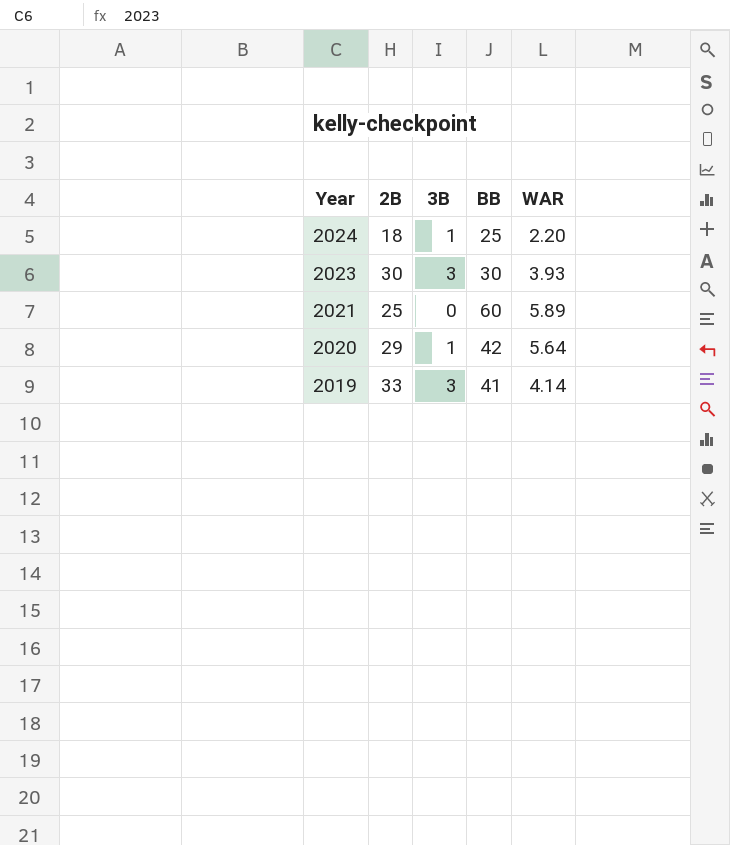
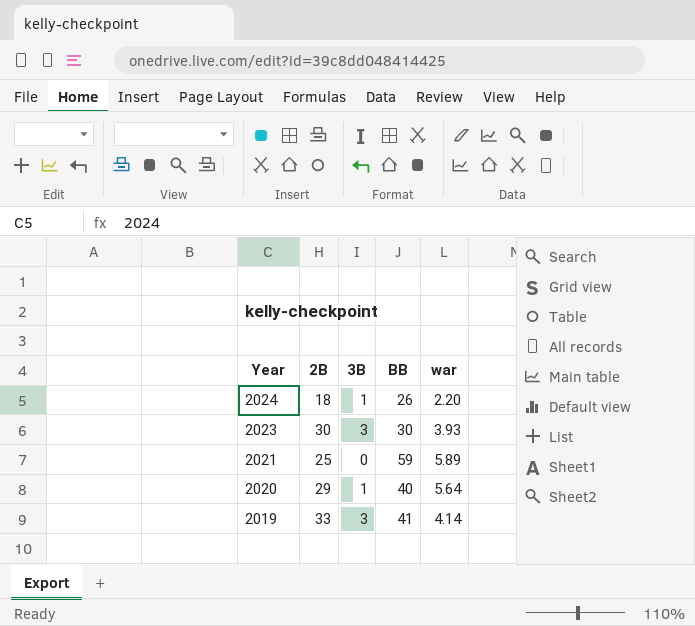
column name: WAR -> war
2024 | BB: 25 -> 26
2021 | BB: 60 -> 59
2020 | BB: 42 -> 40

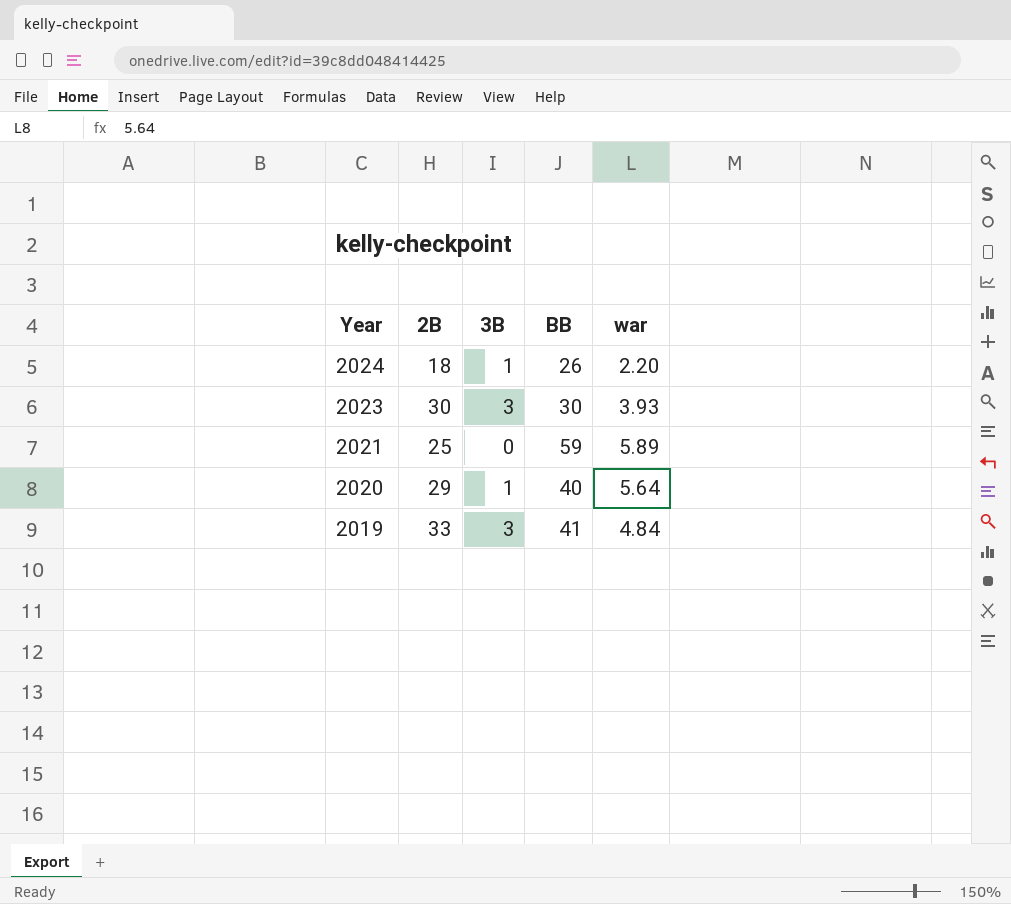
2019 | war: 4.14 -> 4.84

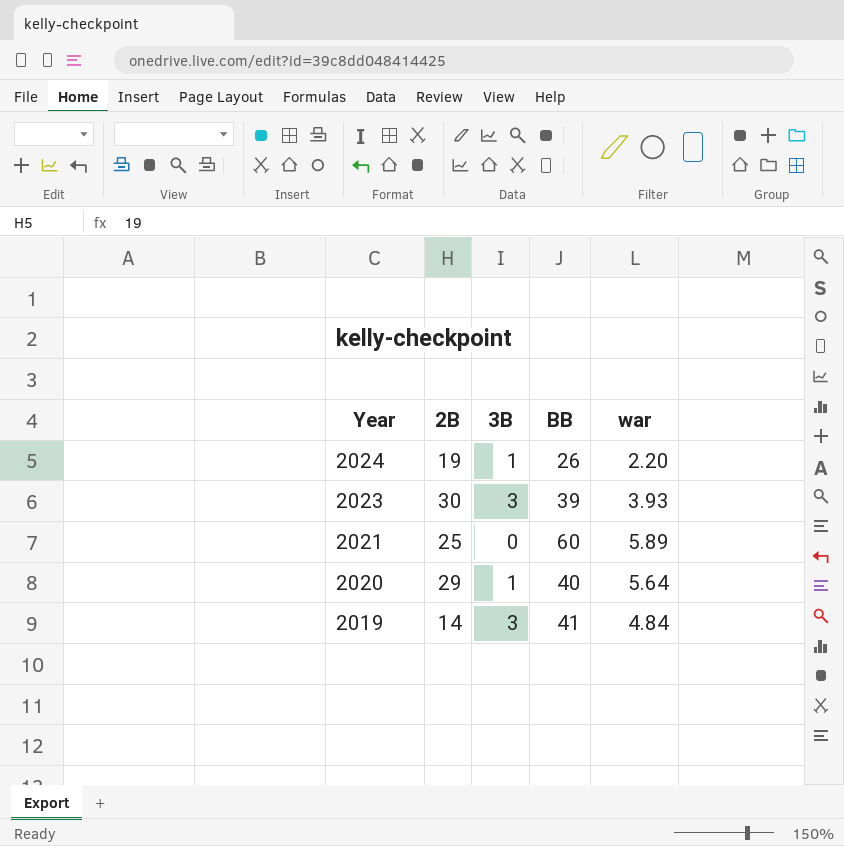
2024 | 2B: 18 -> 19
2023 | BB: 30 -> 39
2021 | BB: 59 -> 60
2019 | 2B: 33 -> 14

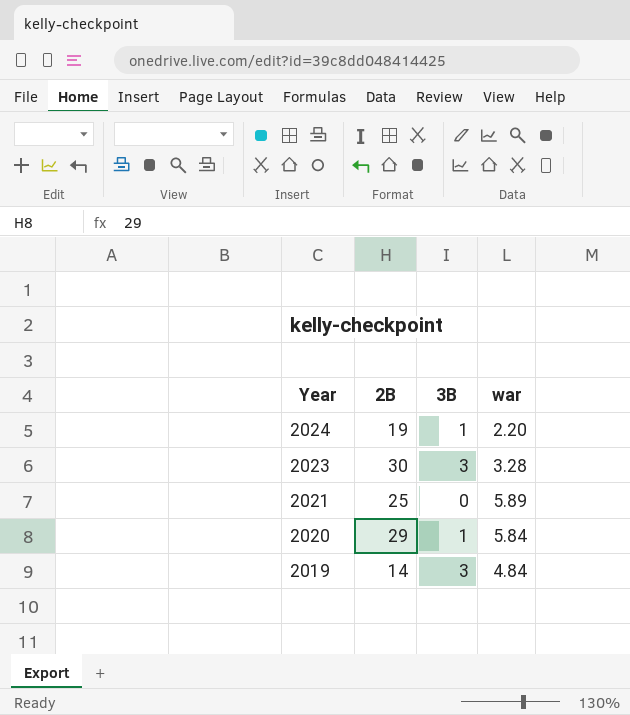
column BB | position: 4 -> none
2023 | war: 3.93 -> 3.28
2020 | war: 5.64 -> 5.84

